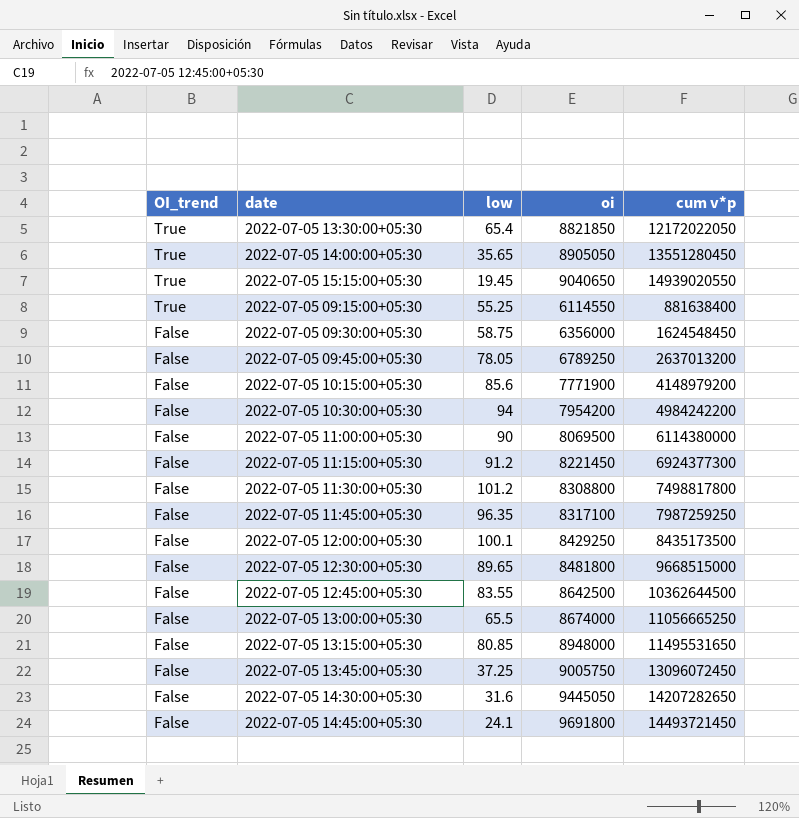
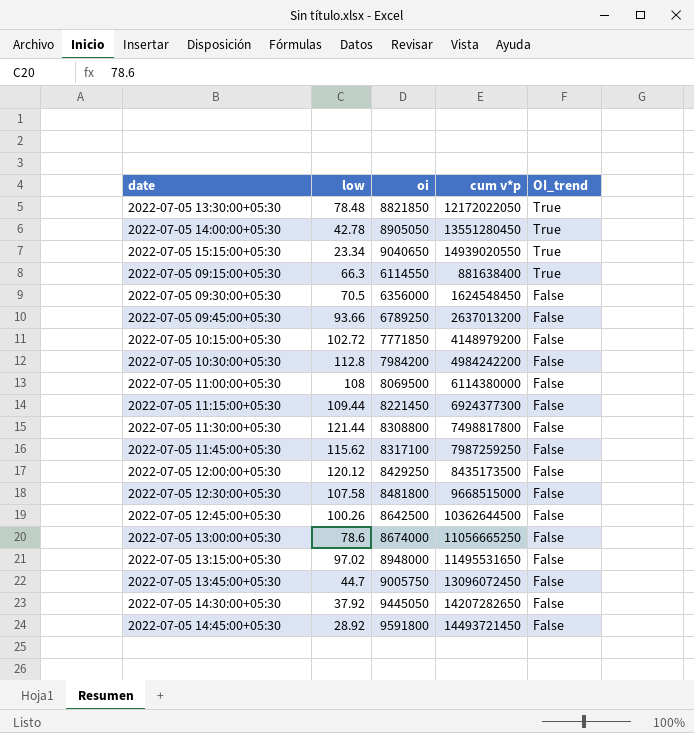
column OI_trend | position: 1 -> 5
2022-07-05 13:30:00+05:30 | low: 65.4 -> 78.48
2022-07-05 14:00:00+05:30 | low: 35.65 -> 42.78
2022-07-05 15:15:00+05:30 | low: 19.45 -> 23.34
2022-07-05 09:15:00+05:30 | low: 55.25 -> 66.3
2022-07-05 09:30:00+05:30 | low: 58.75 -> 70.5
2022-07-05 09:45:00+05:30 | low: 78.05 -> 93.66
2022-07-05 10:15:00+05:30 | low: 85.6 -> 102.72
2022-07-05 10:15:00+05:30 | oi: 7771900 -> 7771850
2022-07-05 10:30:00+05:30 | low: 94 -> 112.8
2022-07-05 10:30:00+05:30 | oi: 7954200 -> 7984200
2022-07-05 11:00:00+05:30 | low: 90 -> 108
2022-07-05 11:15:00+05:30 | low: 91.2 -> 109.44
2022-07-05 11:30:00+05:30 | low: 101.2 -> 121.44
2022-07-05 11:45:00+05:30 | low: 96.35 -> 115.62
2022-07-05 12:00:00+05:30 | low: 100.1 -> 120.12
2022-07-05 12:30:00+05:30 | low: 89.65 -> 107.58
2022-07-05 12:45:00+05:30 | low: 83.55 -> 100.26
2022-07-05 13:00:00+05:30 | low: 65.5 -> 78.6
2022-07-05 13:15:00+05:30 | low: 80.85 -> 97.02
2022-07-05 13:45:00+05:30 | low: 37.25 -> 44.7
2022-07-05 14:30:00+05:30 | low: 31.6 -> 37.92
2022-07-05 14:45:00+05:30 | low: 24.1 -> 28.92
2022-07-05 14:45:00+05:30 | oi: 9691800 -> 9591800

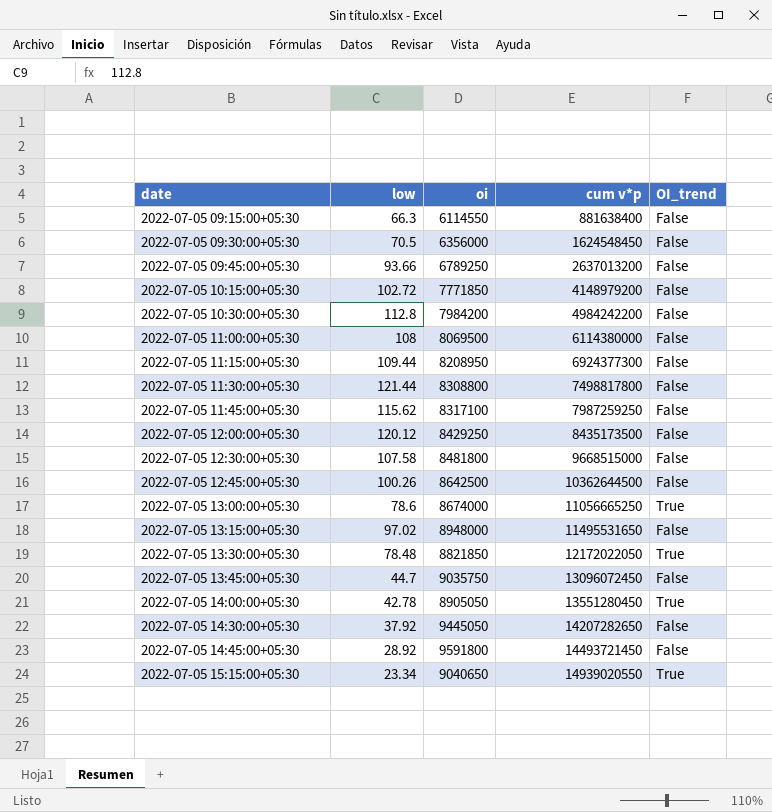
row order: OI_trend descending -> date ascending
2022-07-05 09:15:00+05:30 | OI_trend: True -> False
2022-07-05 11:15:00+05:30 | oi: 8221450 -> 8208950
2022-07-05 13:00:00+05:30 | OI_trend: False -> True
2022-07-05 13:45:00+05:30 | oi: 9005750 -> 9035750

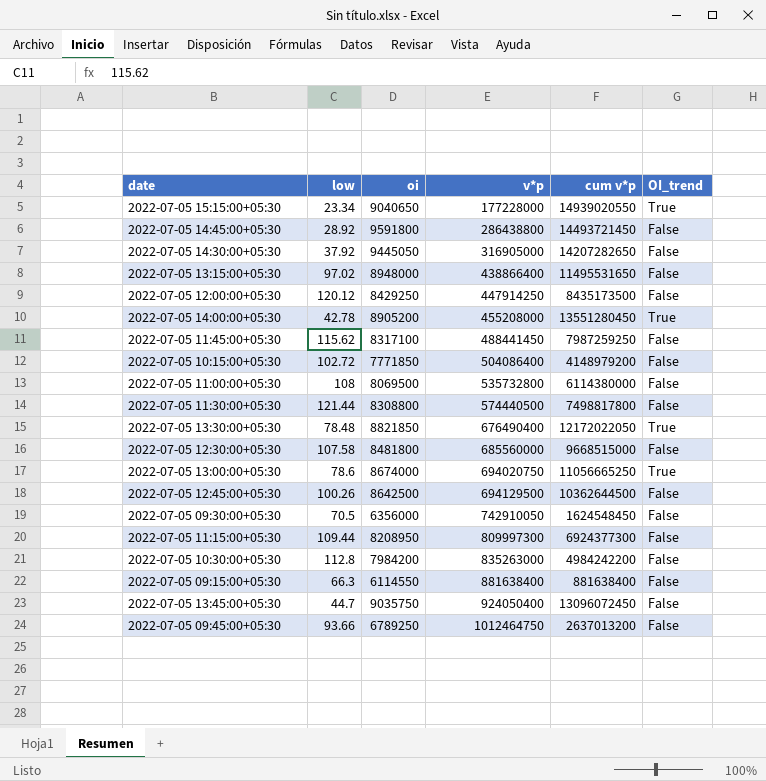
row order: date ascending -> v*p ascending
column v*p | position: none -> 4
2022-07-05 14:00:00+05:30 | oi: 8905050 -> 8905200

